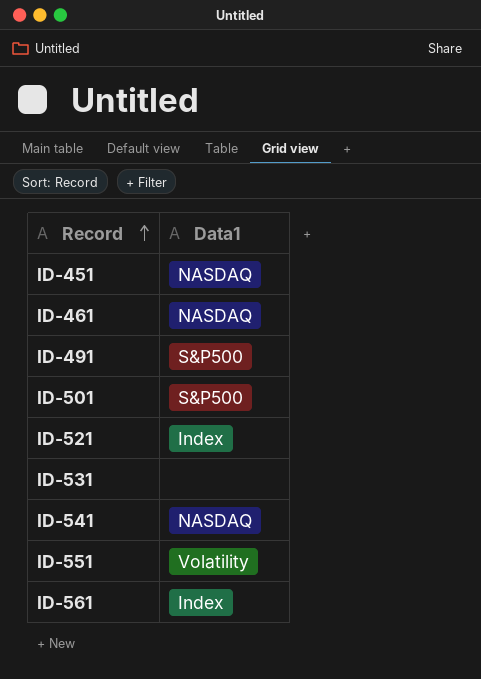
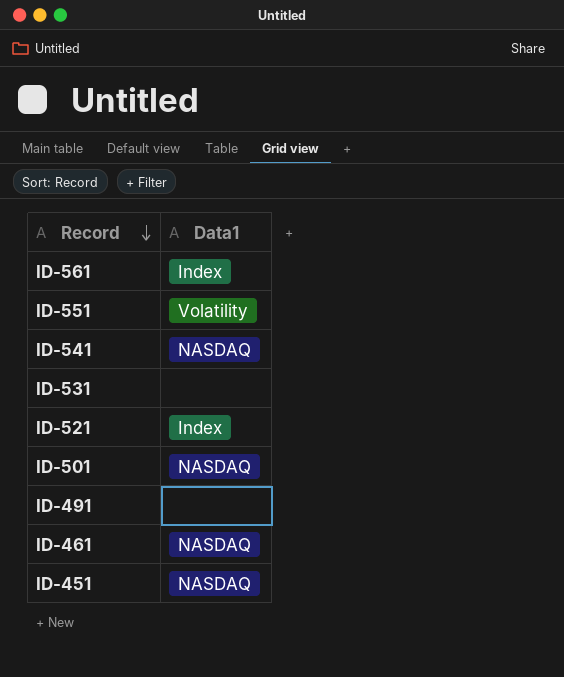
row order: Record ascending -> Record descending
ID-501 | Data1: S&P500 -> NASDAQ
ID-491 | Data1: S&P500 -> none

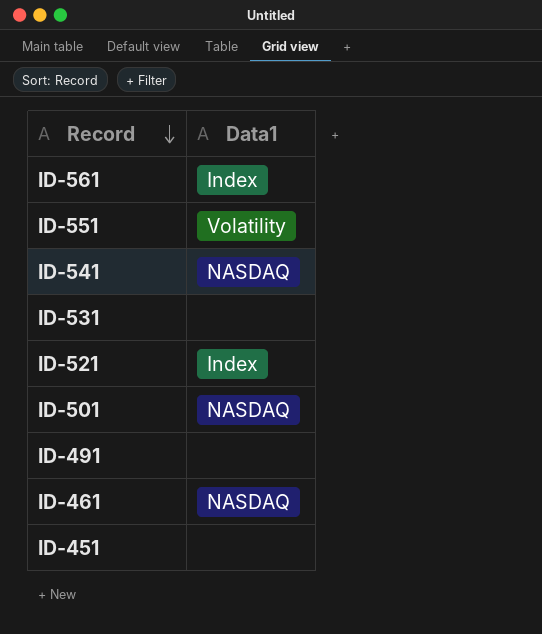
ID-451 | Data1: NASDAQ -> none

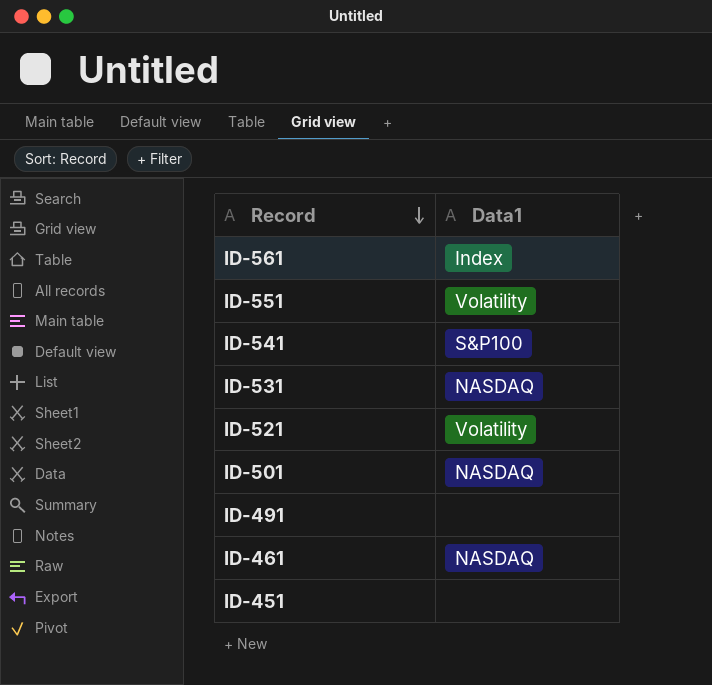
ID-541 | Data1: NASDAQ -> S&P100
ID-531 | Data1: none -> NASDAQ
ID-521 | Data1: Index -> Volatility

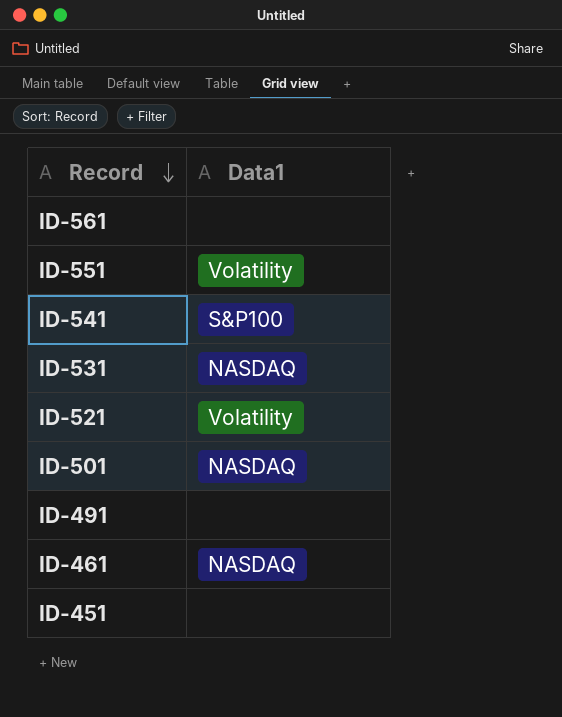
ID-561 | Data1: Index -> none

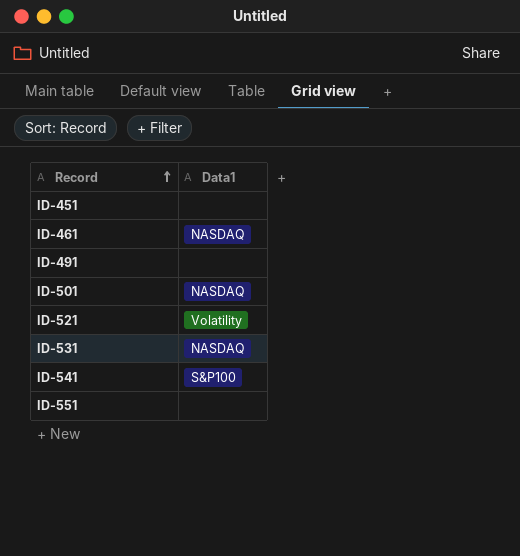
row order: Record descending -> Record ascending
row ID-561: none -> none
ID-551 | Data1: Volatility -> none

